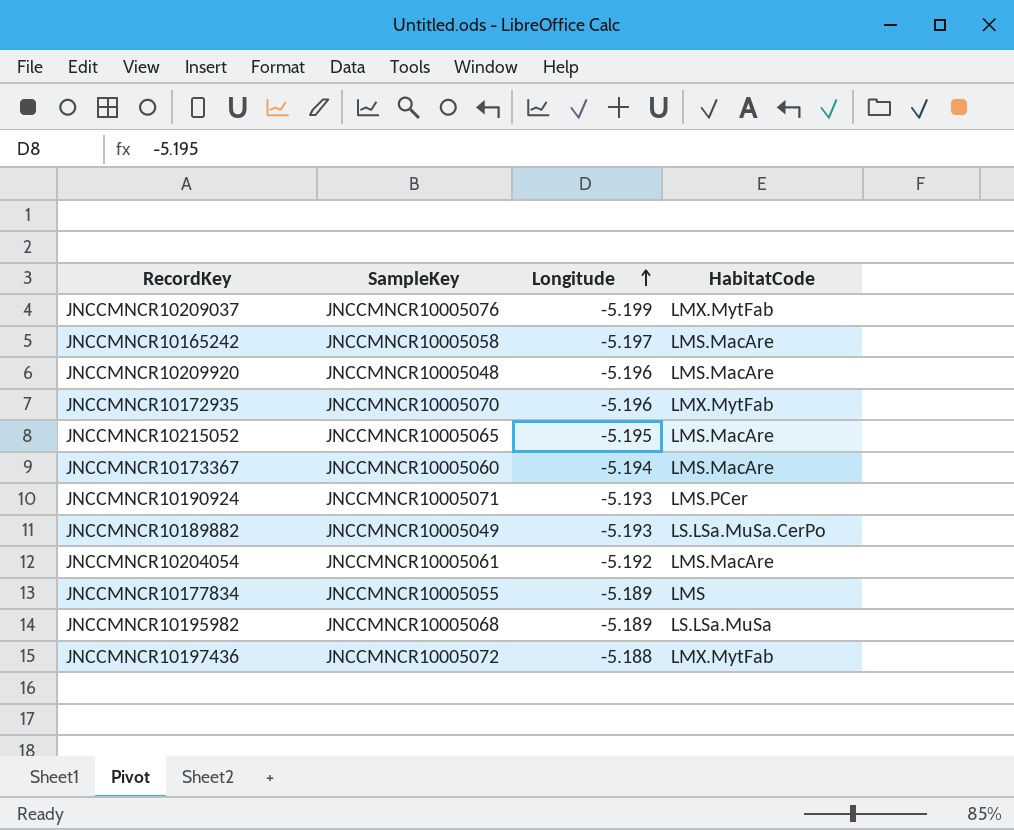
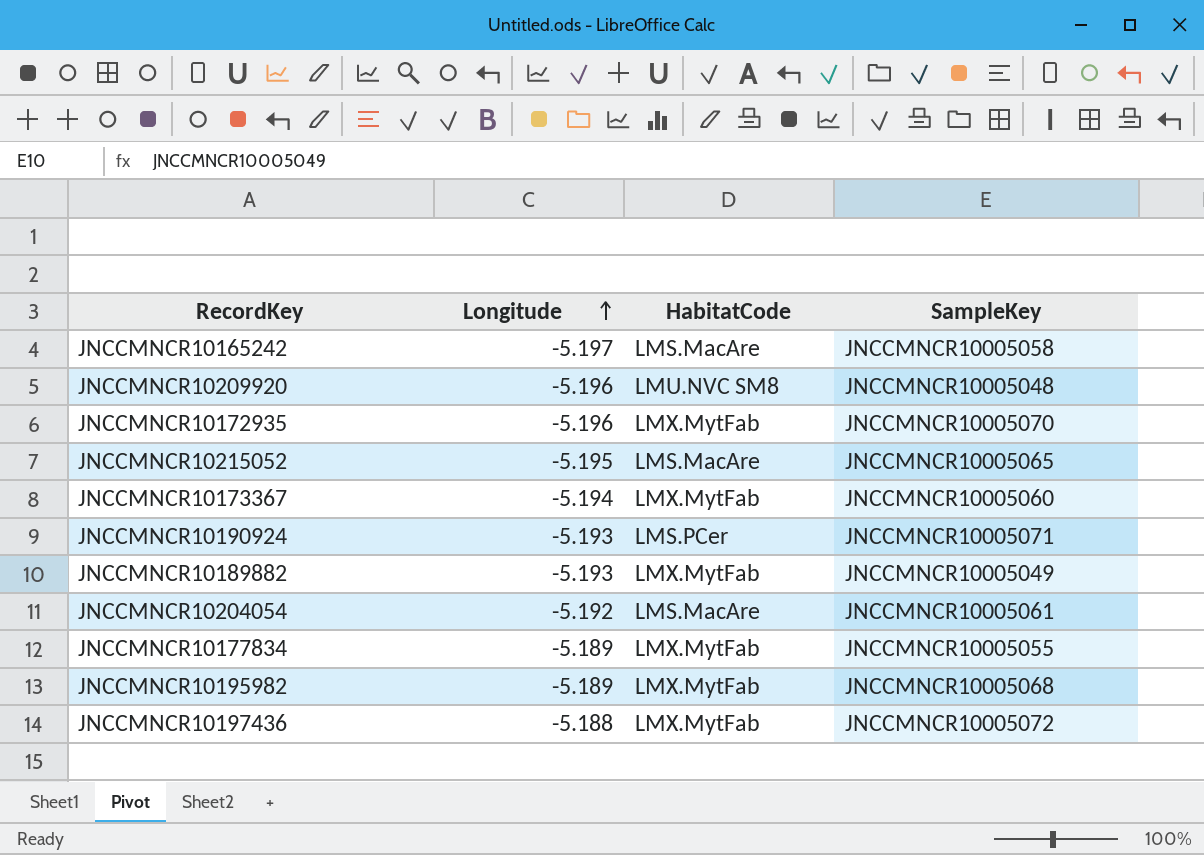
column SampleKey | position: 2 -> 4
row JNCCMNCR10209037: JNCCMNCR10005076 | -5.199 | LMX.MytFab -> none
JNCCMNCR10209920 | HabitatCode: LMS.MacAre -> LMU.NVC SM8
JNCCMNCR10173367 | HabitatCode: LMS.MacAre -> LMX.MytFab
JNCCMNCR10189882 | HabitatCode: LS.LSa.MuSa.CerPo -> LMX.MytFab
JNCCMNCR10177834 | HabitatCode: LMS -> LMX.MytFab
JNCCMNCR10195982 | HabitatCode: LS.LSa.MuSa -> LMX.MytFab

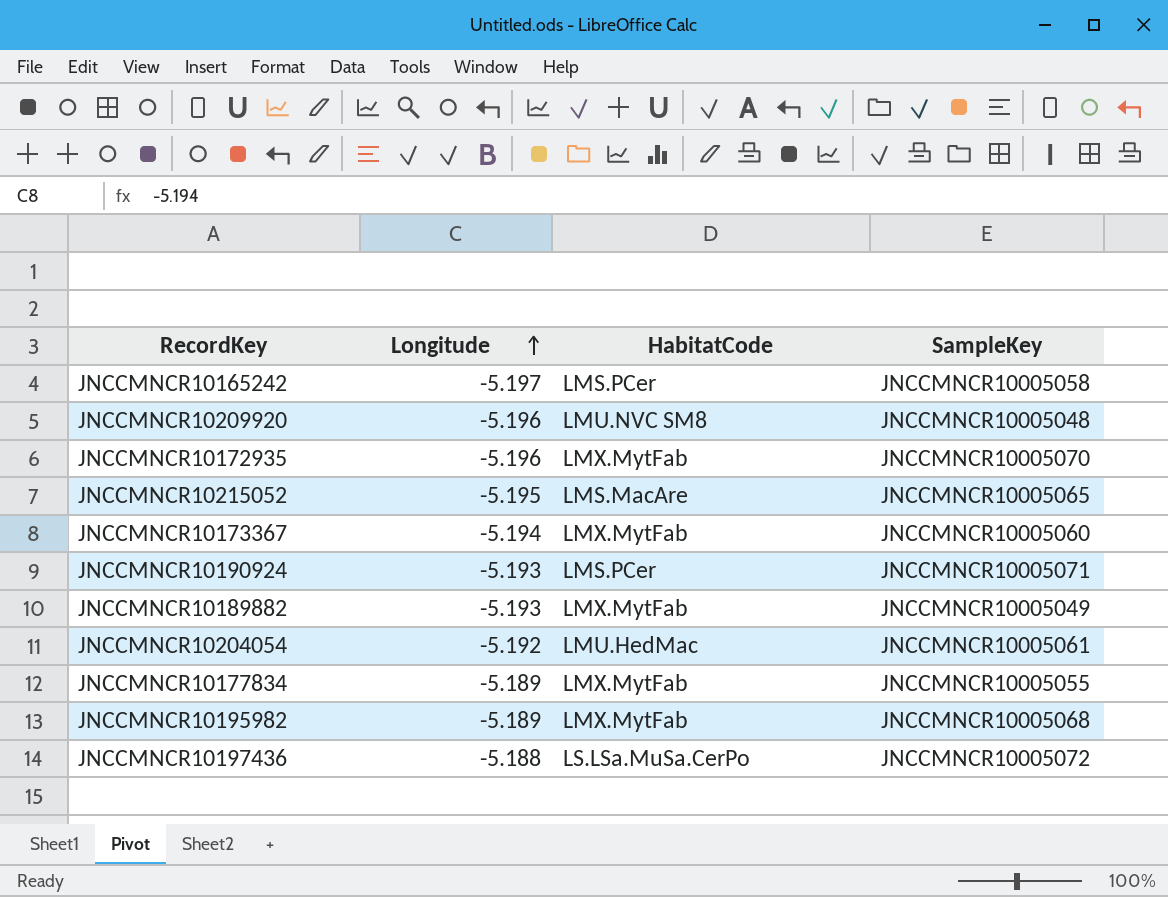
JNCCMNCR10165242 | HabitatCode: LMS.MacAre -> LMS.PCer
JNCCMNCR10204054 | HabitatCode: LMS.MacAre -> LMU.HedMac
JNCCMNCR10197436 | HabitatCode: LMX.MytFab -> LS.LSa.MuSa.CerPo

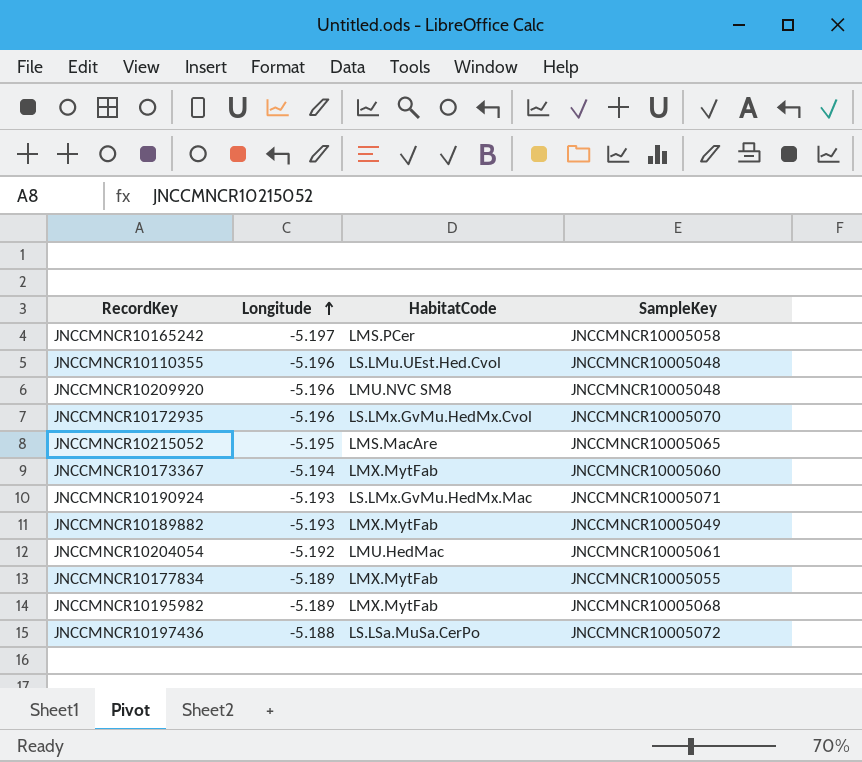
row JNCCMNCR10110355: none -> -5.196 | LS.LMu.UEst.Hed.Cvol | JNCCMNCR10005048
JNCCMNCR10172935 | HabitatCode: LMX.MytFab -> LS.LMx.GvMu.HedMx.Cvol
JNCCMNCR10190924 | HabitatCode: LMS.PCer -> LS.LMx.GvMu.HedMx.Mac

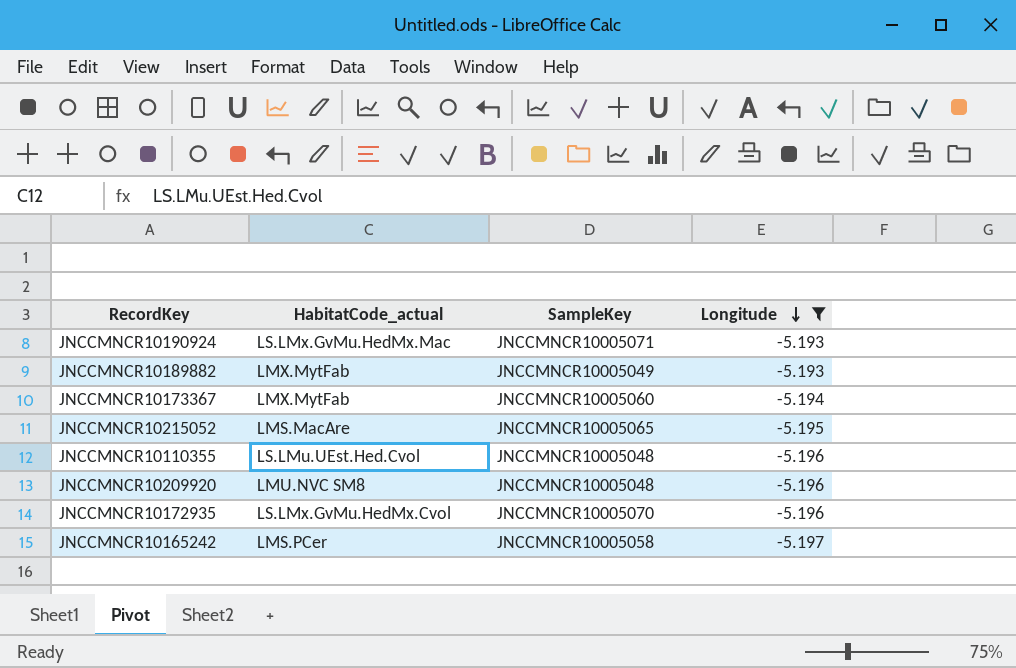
filter: none -> Longitude <= -5.193
row order: Longitude ascending -> Longitude descending
column name: HabitatCode -> HabitatCode_actual
column Longitude | position: 2 -> 4

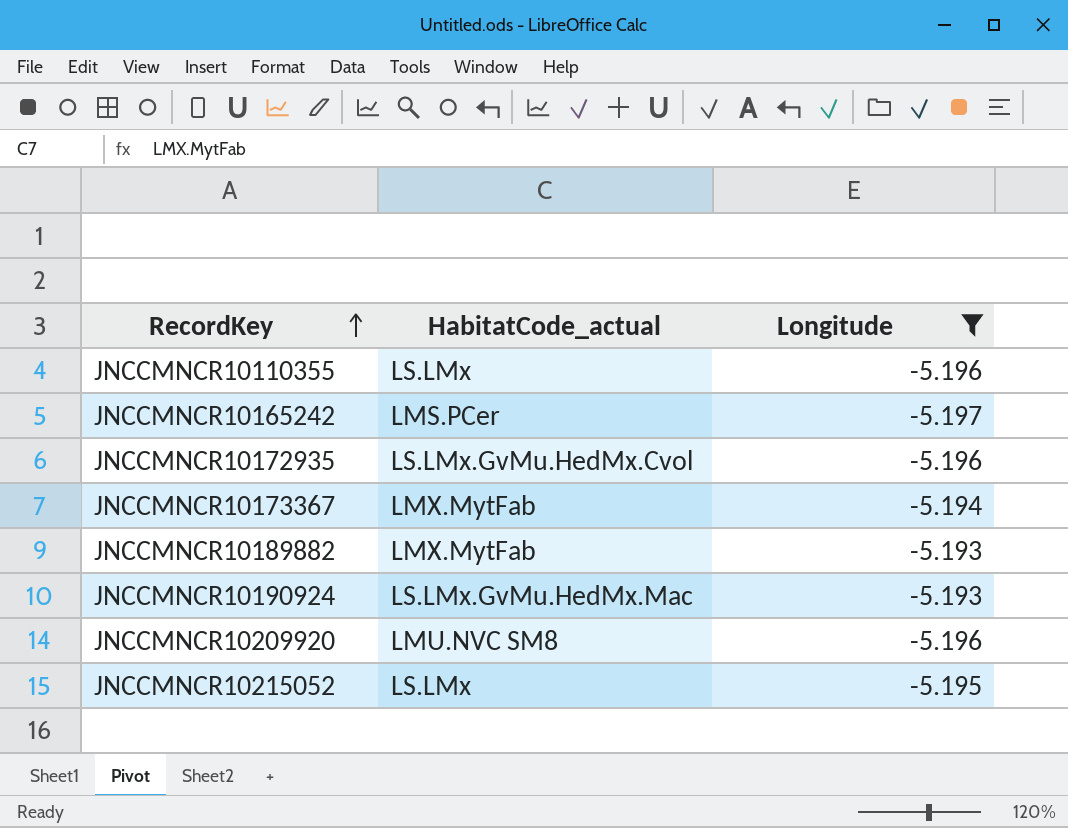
row order: Longitude descending -> RecordKey ascending
column SampleKey | position: 3 -> none
JNCCMNCR10110355 | HabitatCode_actual: LS.LMu.UEst.Hed.Cvol -> LS.LMx
JNCCMNCR10215052 | HabitatCode_actual: LMS.MacAre -> LS.LMx

